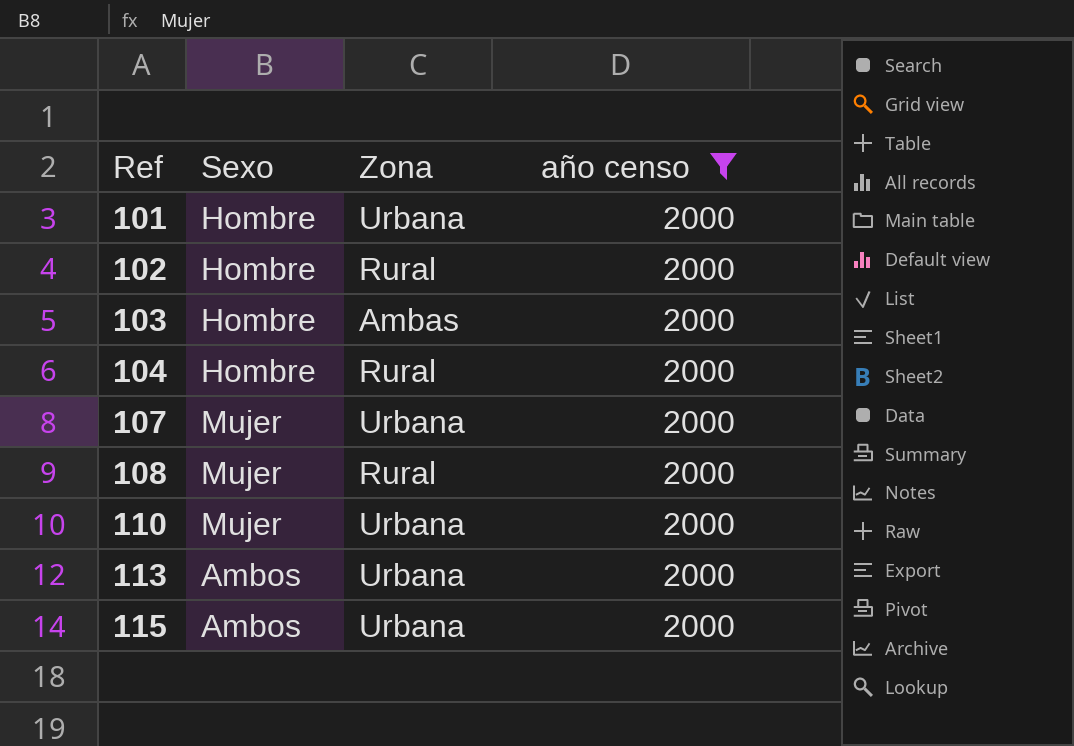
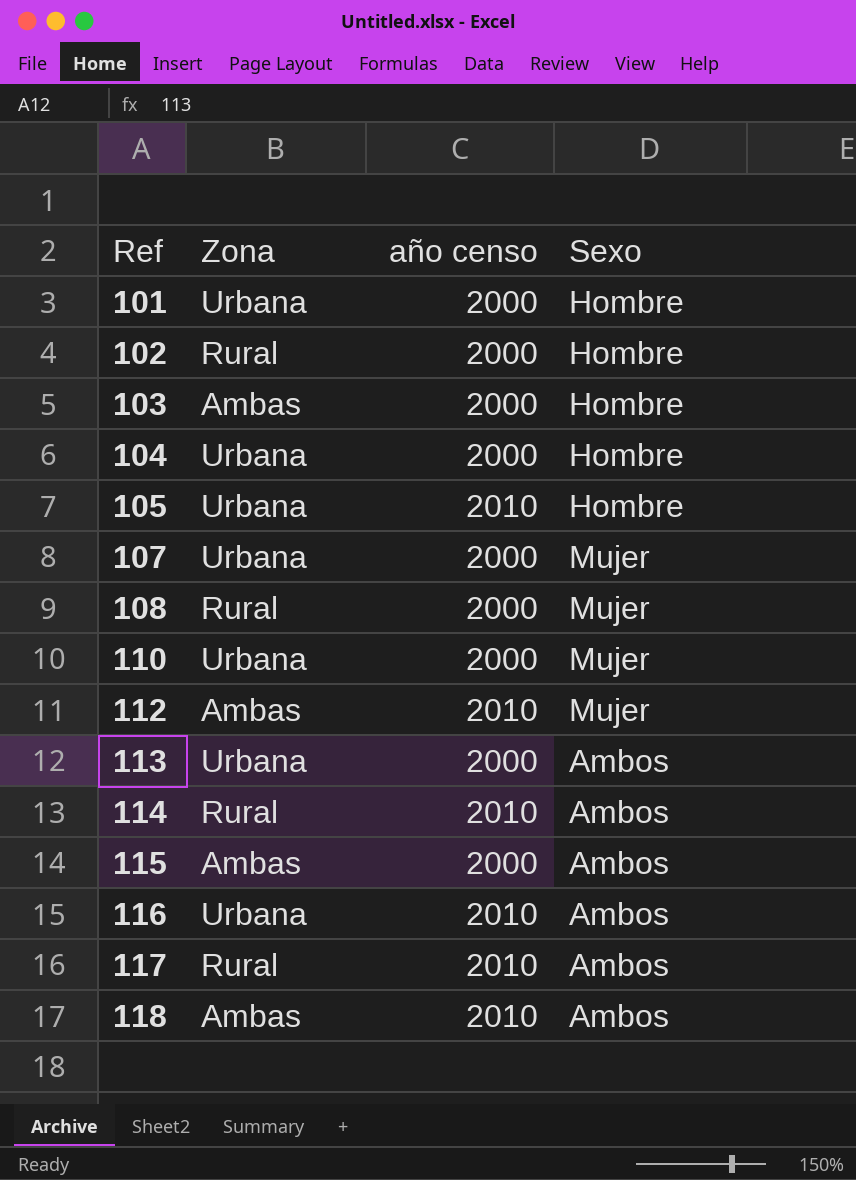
filter: año censo = 2000 -> none
column Sexo | position: 2 -> 4
104 | Zona: Rural -> Urbana
115 | Zona: Urbana -> Ambas

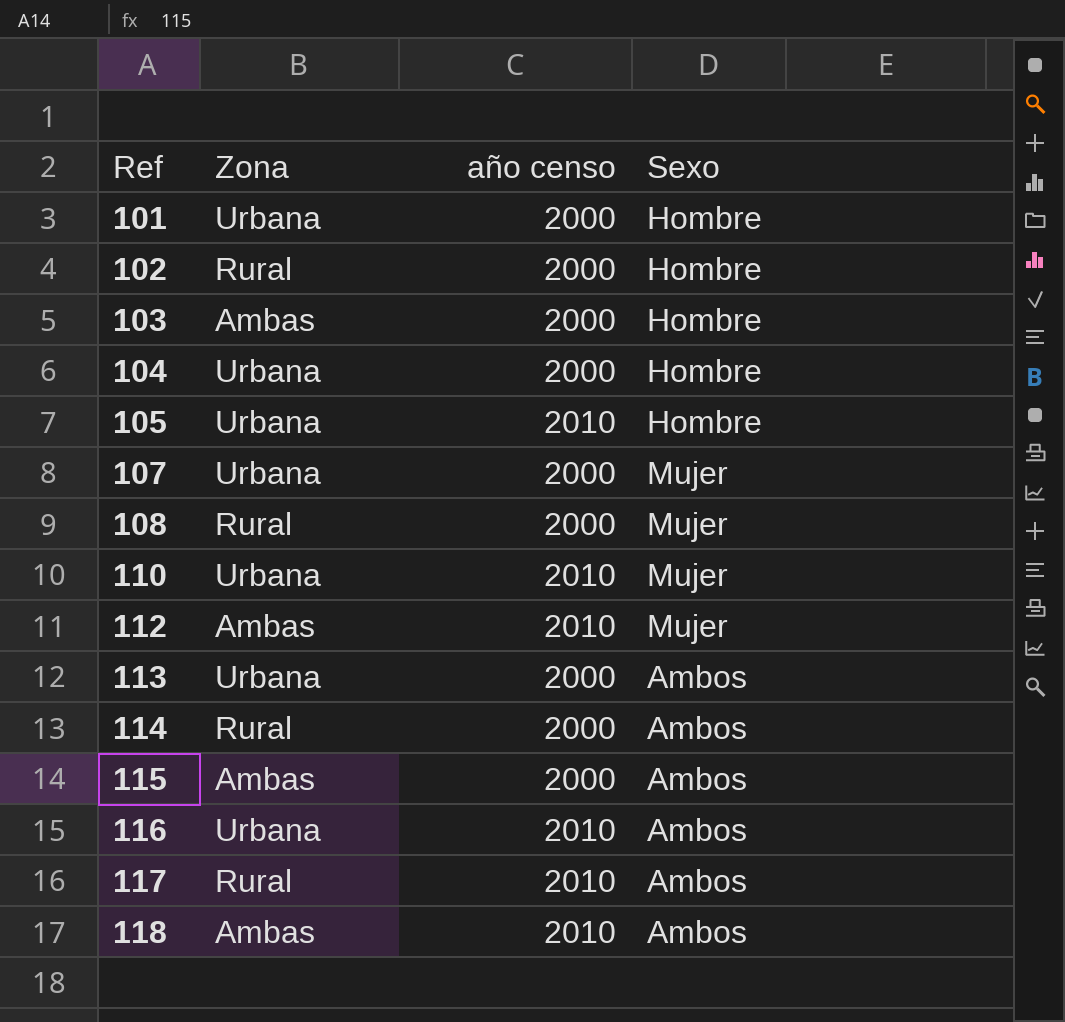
110 | año censo: 2000 -> 2010
114 | año censo: 2010 -> 2000

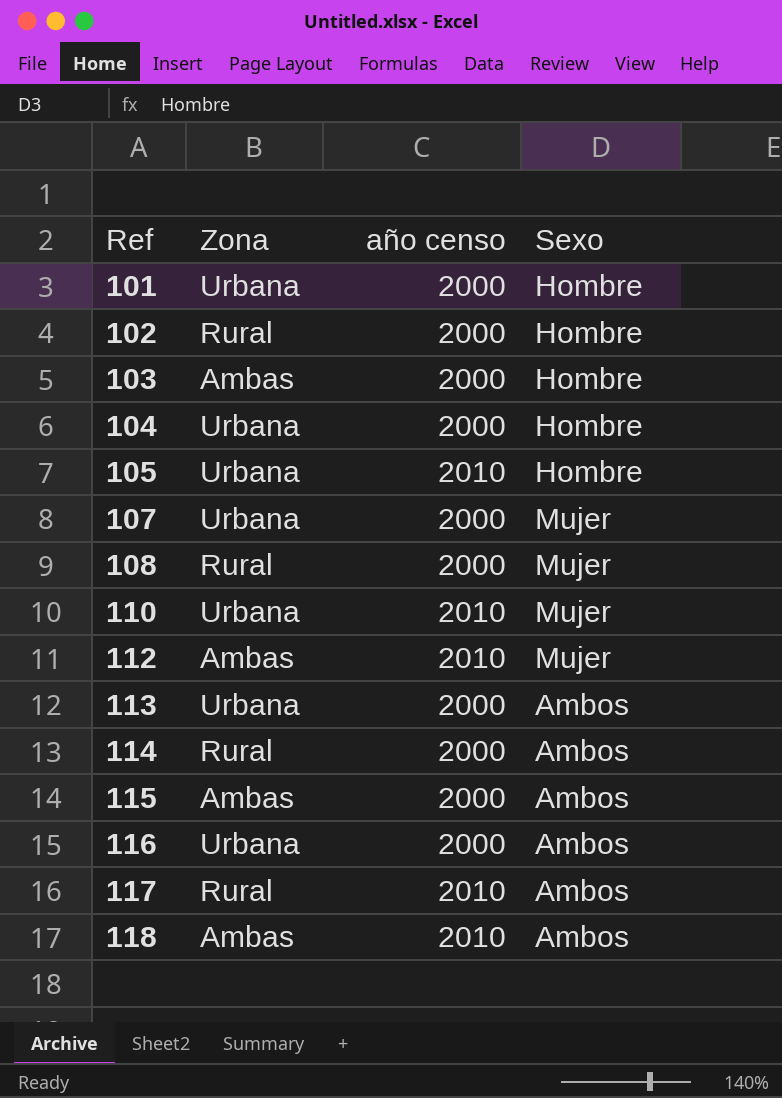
116 | año censo: 2010 -> 2000

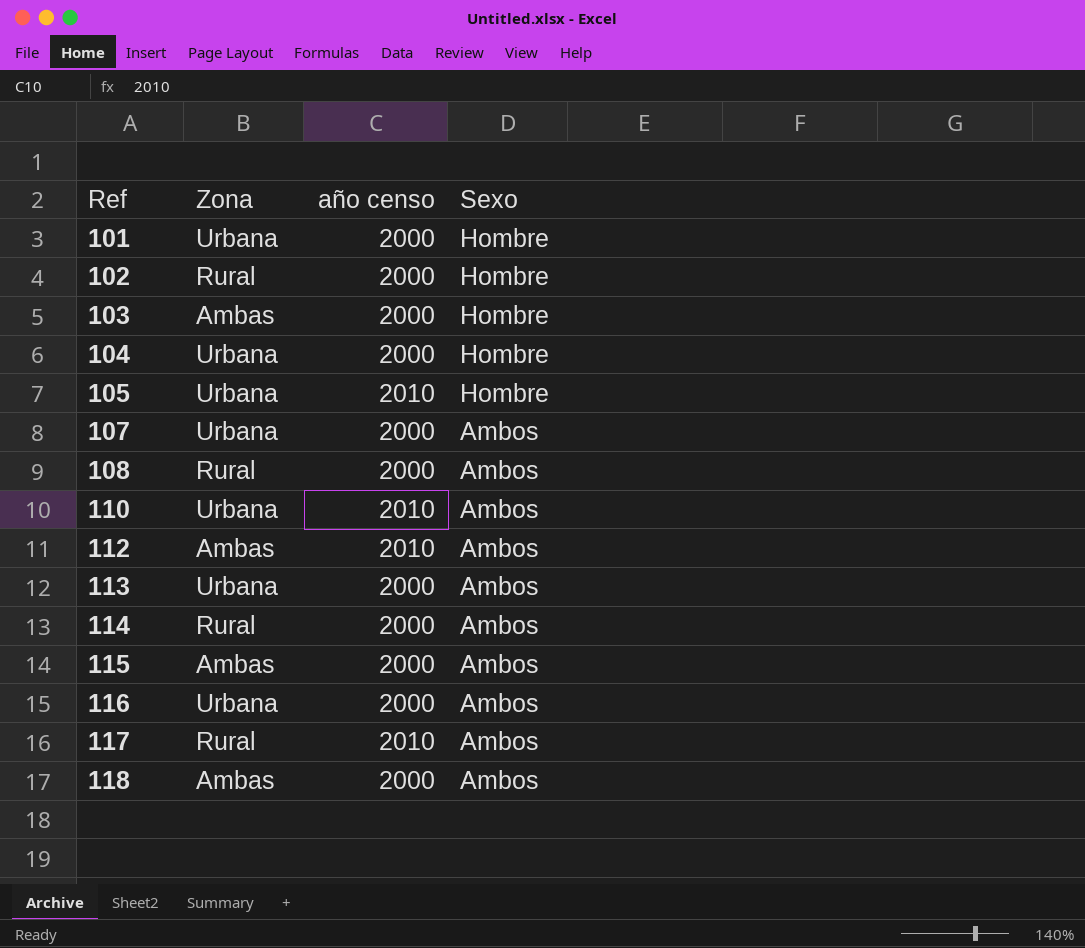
107 | Sexo: Mujer -> Ambos
108 | Sexo: Mujer -> Ambos
110 | Sexo: Mujer -> Ambos
112 | Sexo: Mujer -> Ambos
118 | año censo: 2010 -> 2000

